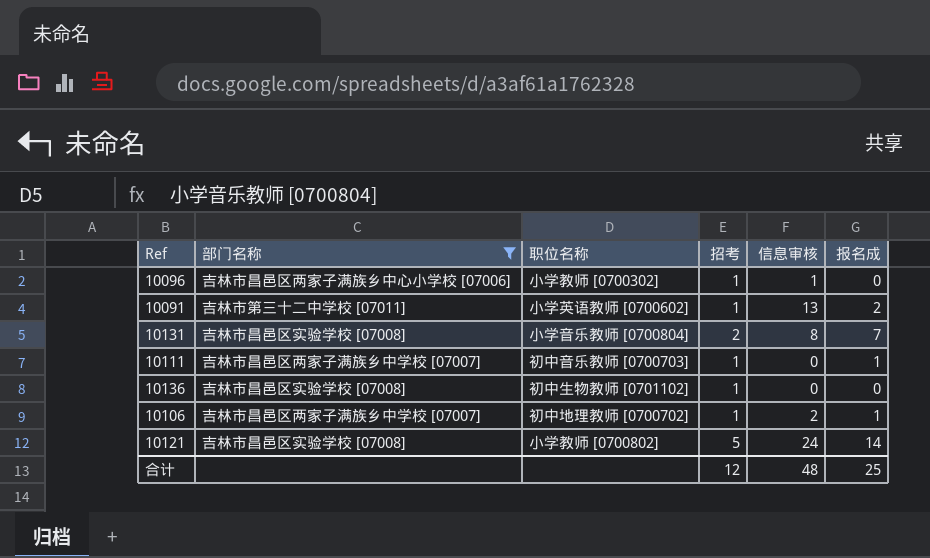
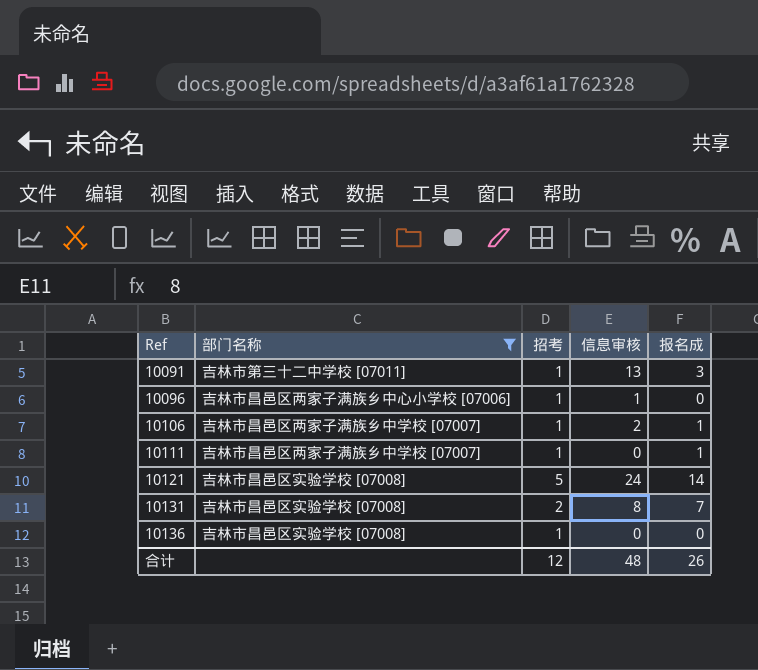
row order: none -> Ref ascending
column 职位名称 | position: 3 -> none
10091 | 报名成: 2 -> 3
合计 | 报名成: 25 -> 26

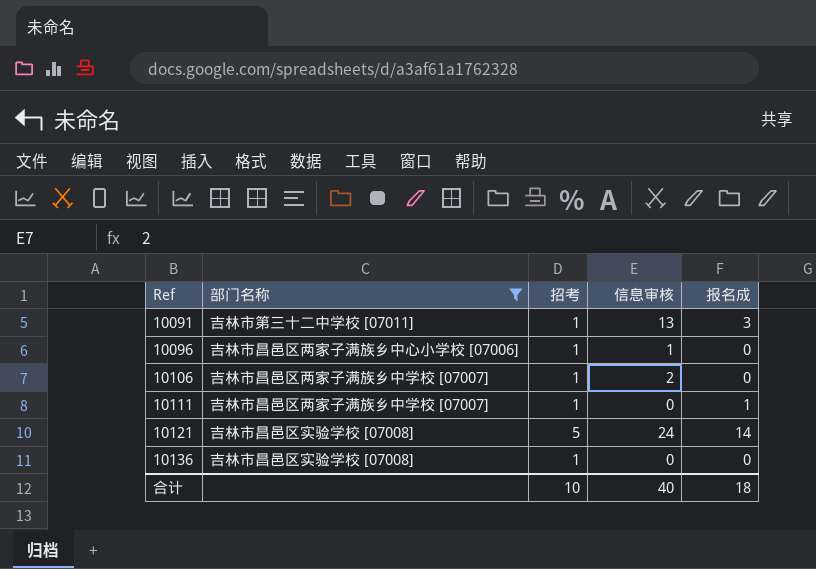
row 10131: 吉林市昌邑区实验学校 [07008] | 2 | 8 | 7 -> none
10106 | 报名成: 1 -> 0
合计 | 招考: 12 -> 10
合计 | 信息审核: 48 -> 40
合计 | 报名成: 26 -> 18

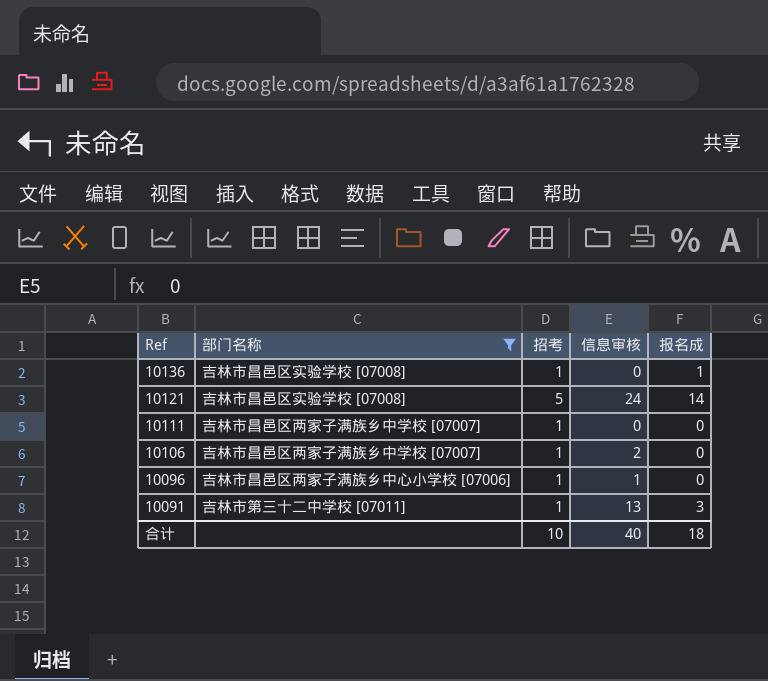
row order: Ref ascending -> Ref descending
10136 | 报名成: 0 -> 1
10111 | 报名成: 1 -> 0

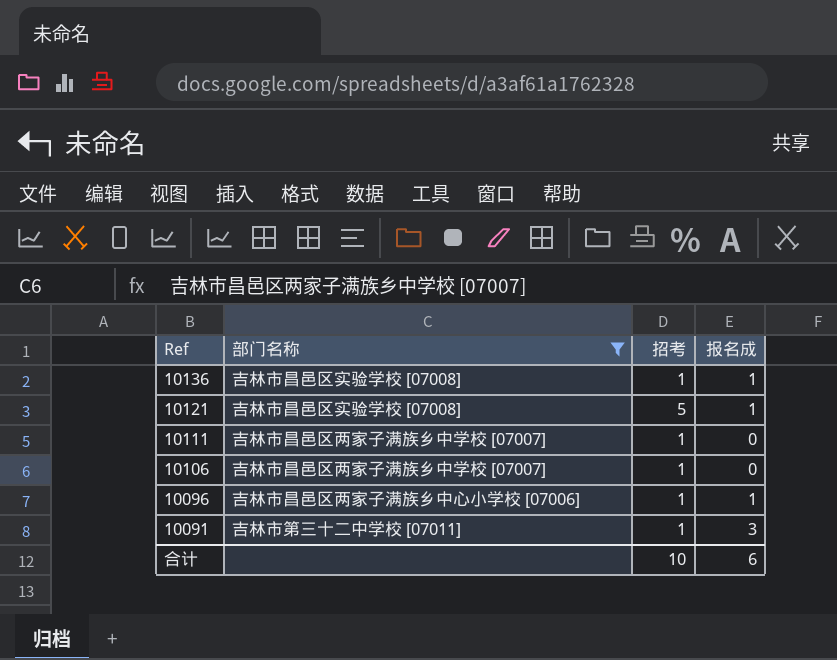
column 信息审核 | position: 4 -> none
10121 | 报名成: 14 -> 1
10096 | 报名成: 0 -> 1
合计 | 报名成: 18 -> 6

